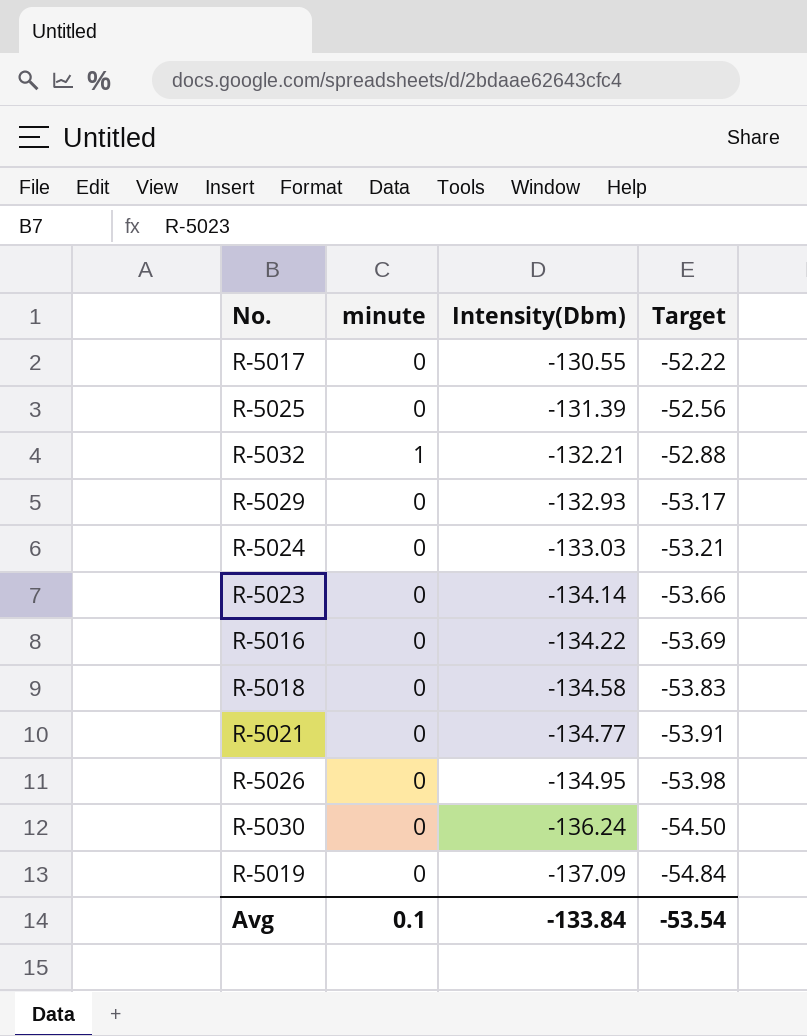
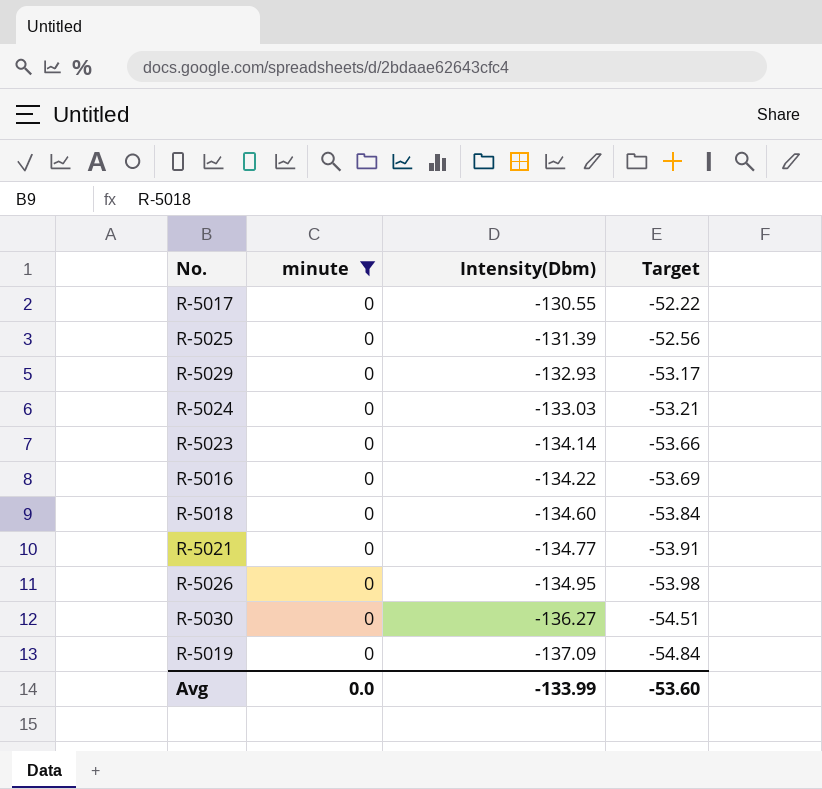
filter: none -> minute = 0
R-5018 | Intensity(Dbm): -134.58 -> -134.60
R-5018 | Target: -53.83 -> -53.84
R-5030 | Intensity(Dbm): -136.24 -> -136.27
R-5030 | Target: -54.50 -> -54.51
Avg | minute: 0.1 -> 0.0
Avg | Intensity(Dbm): -133.84 -> -133.99
Avg | Target: -53.54 -> -53.60

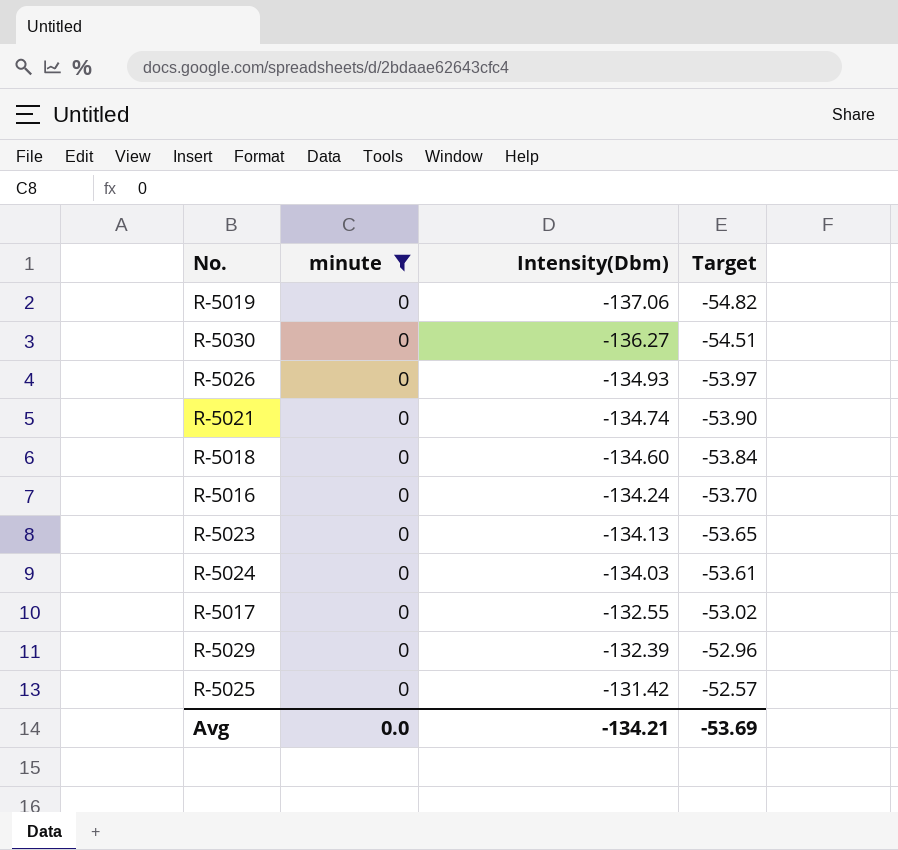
row order: Intensity(Dbm) descending -> Intensity(Dbm) ascending
R-5019 | Intensity(Dbm): -137.09 -> -137.06
R-5019 | Target: -54.84 -> -54.82
R-5026 | Intensity(Dbm): -134.95 -> -134.93
R-5026 | Target: -53.98 -> -53.97
R-5021 | Intensity(Dbm): -134.77 -> -134.74
R-5021 | Target: -53.91 -> -53.90
R-5016 | Intensity(Dbm): -134.22 -> -134.24
R-5016 | Target: -53.69 -> -53.70
R-5023 | Intensity(Dbm): -134.14 -> -134.13
R-5023 | Target: -53.66 -> -53.65
R-5024 | Intensity(Dbm): -133.03 -> -134.03
R-5024 | Target: -53.21 -> -53.61
R-5017 | Intensity(Dbm): -130.55 -> -132.55
R-5017 | Target: -52.22 -> -53.02
R-5029 | Intensity(Dbm): -132.93 -> -132.39
R-5029 | Target: -53.17 -> -52.96
R-5025 | Intensity(Dbm): -131.39 -> -131.42
R-5025 | Target: -52.56 -> -52.57
Avg | Intensity(Dbm): -133.99 -> -134.21
Avg | Target: -53.60 -> -53.69

